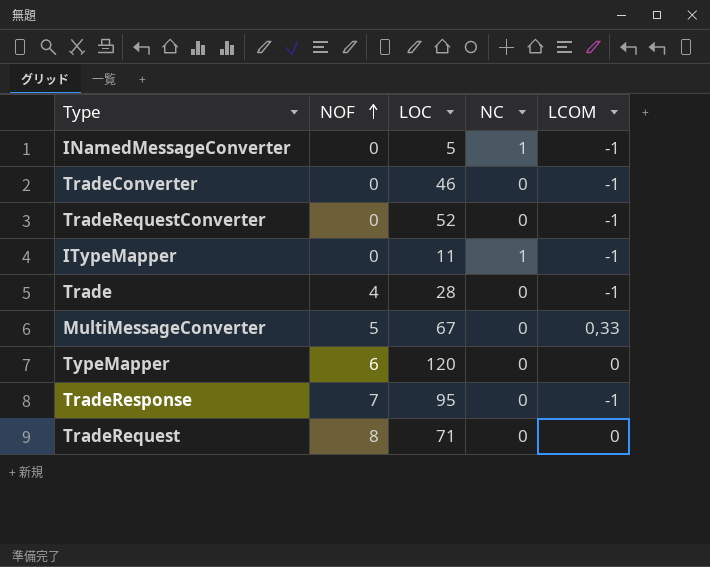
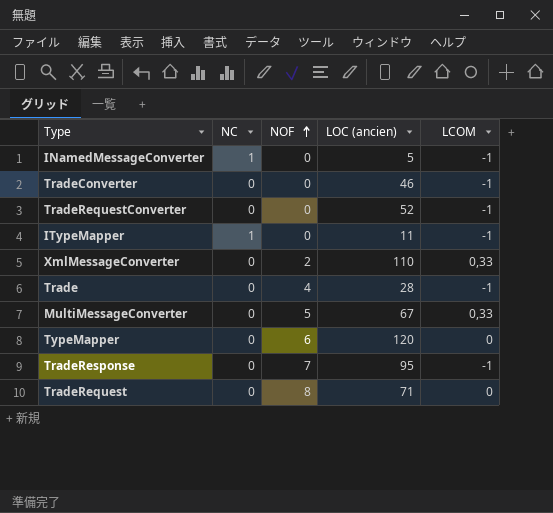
column NC | position: 4 -> 2
column name: LOC -> LOC (ancien)
row XmlMessageConverter: none -> 0 | 2 | 110 | 0,33

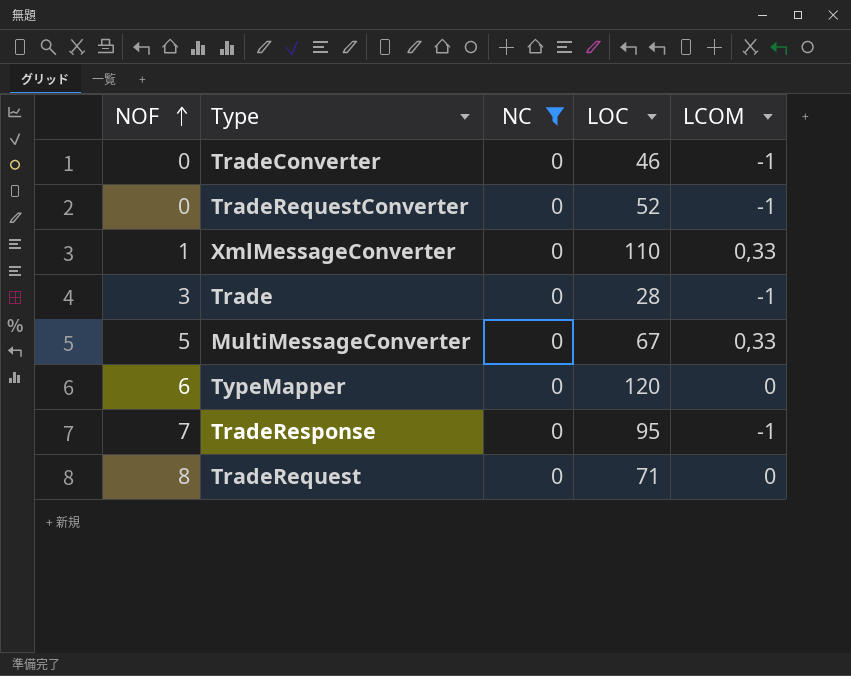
filter: none -> NC = 0
column NOF | position: 3 -> 1
column name: LOC (ancien) -> LOC
XmlMessageConverter | NOF: 2 -> 1
Trade | NOF: 4 -> 3

